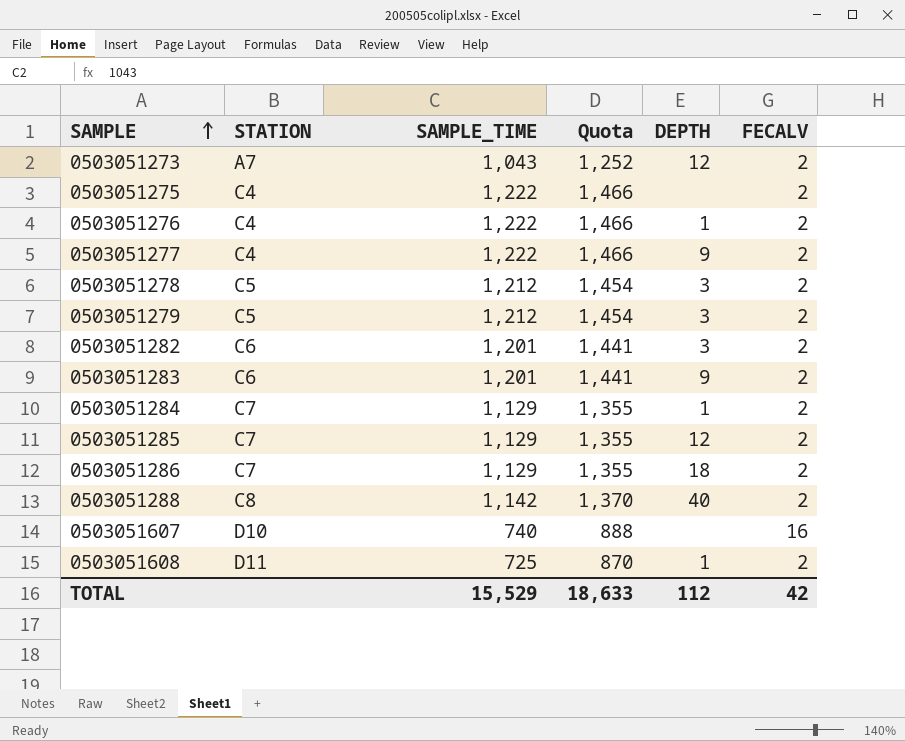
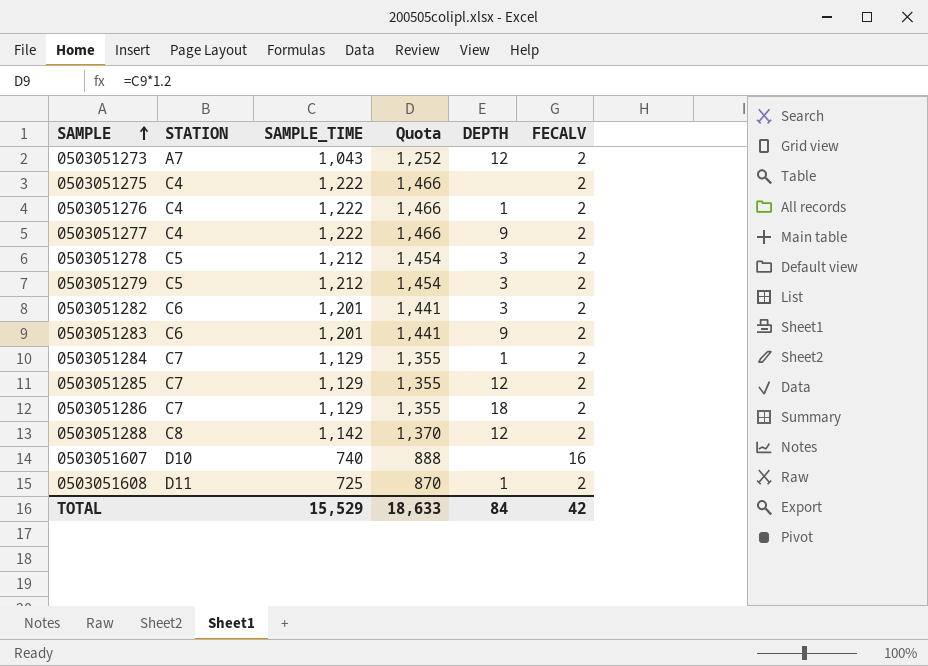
0503051288 | DEPTH: 40 -> 12
TOTAL | DEPTH: 112 -> 84

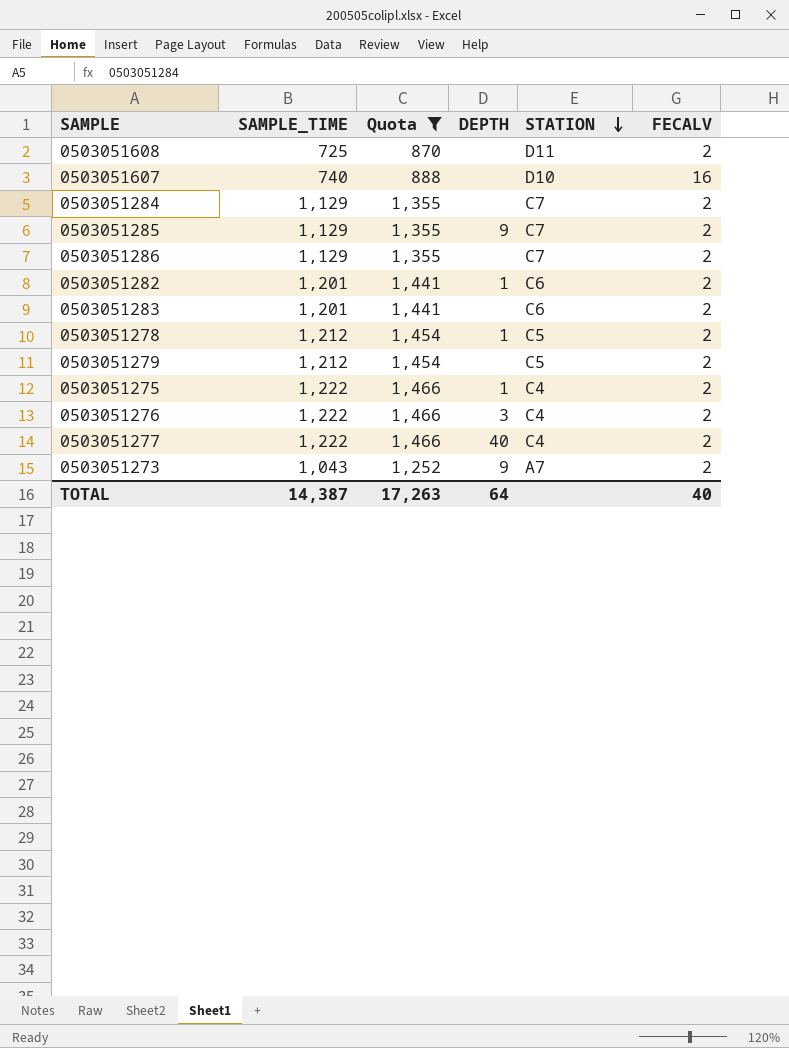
filter: none -> Quota != 1,370
row order: SAMPLE ascending -> STATION descending
column STATION | position: 2 -> 5
0503051608 | DEPTH: 1 -> none
0503051284 | DEPTH: 1 -> none
0503051285 | DEPTH: 12 -> 9
0503051286 | DEPTH: 18 -> none
0503051282 | DEPTH: 3 -> 1
0503051283 | DEPTH: 9 -> none
0503051278 | DEPTH: 3 -> 1
0503051279 | DEPTH: 3 -> none
0503051275 | DEPTH: none -> 1
0503051276 | DEPTH: 1 -> 3
0503051277 | DEPTH: 9 -> 40
0503051273 | DEPTH: 12 -> 9
TOTAL | SAMPLE_TIME: 15,529 -> 14,387
TOTAL | Quota: 18,633 -> 17,263
TOTAL | DEPTH: 84 -> 64
TOTAL | FECALV: 42 -> 40

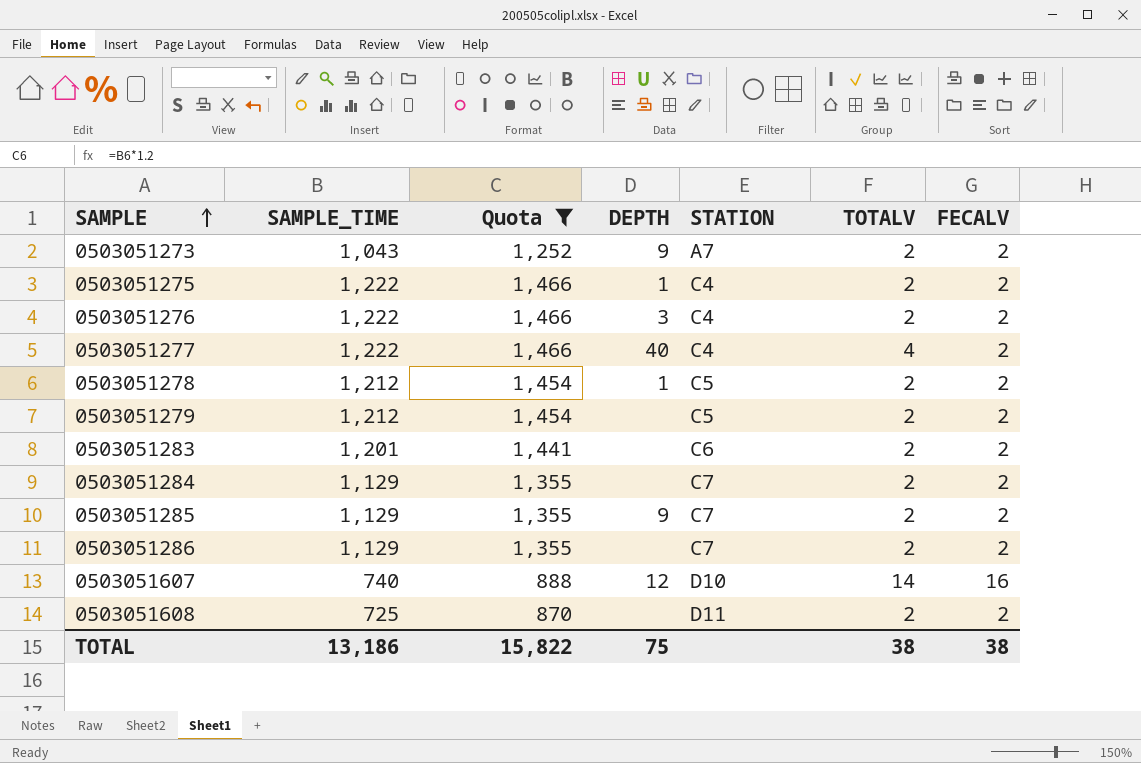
row order: STATION descending -> SAMPLE ascending
column TOTALV | position: none -> 6
row 0503051282: 1,201 | 1,441 | 1 | C6 | 2 -> none
0503051607 | DEPTH: none -> 12
TOTAL | SAMPLE_TIME: 14,387 -> 13,186
TOTAL | Quota: 17,263 -> 15,822
TOTAL | DEPTH: 64 -> 75
TOTAL | FECALV: 40 -> 38

